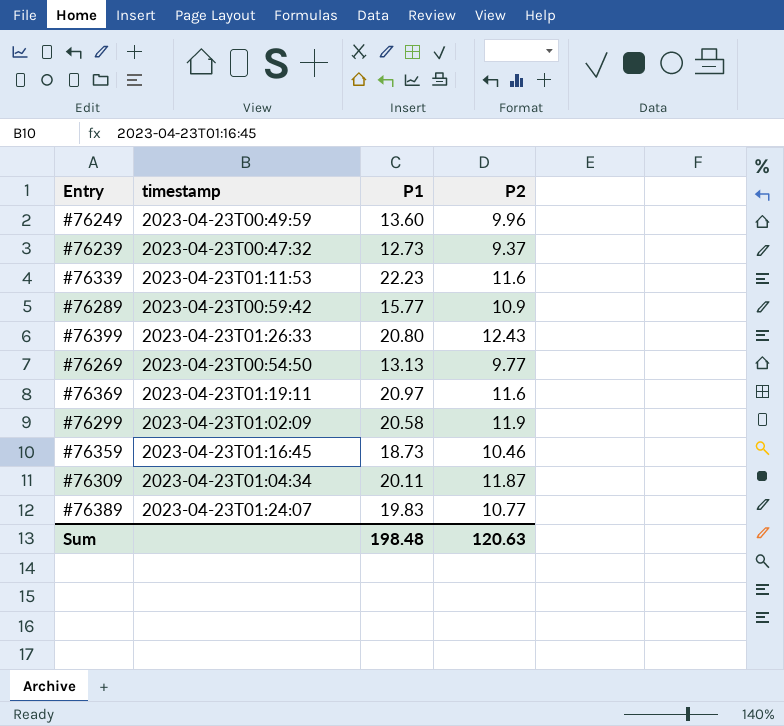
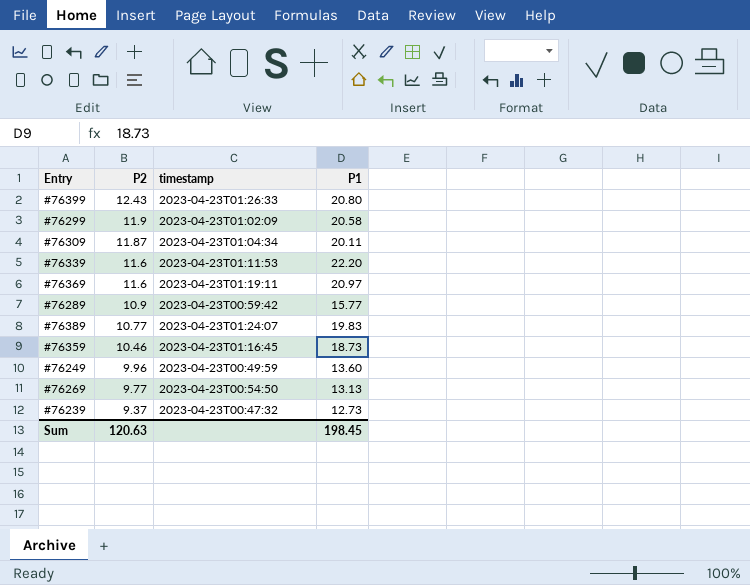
row order: none -> P2 descending
column P2 | position: 4 -> 2
#76339 | P1: 22.23 -> 22.20
Sum | P1: 198.48 -> 198.45

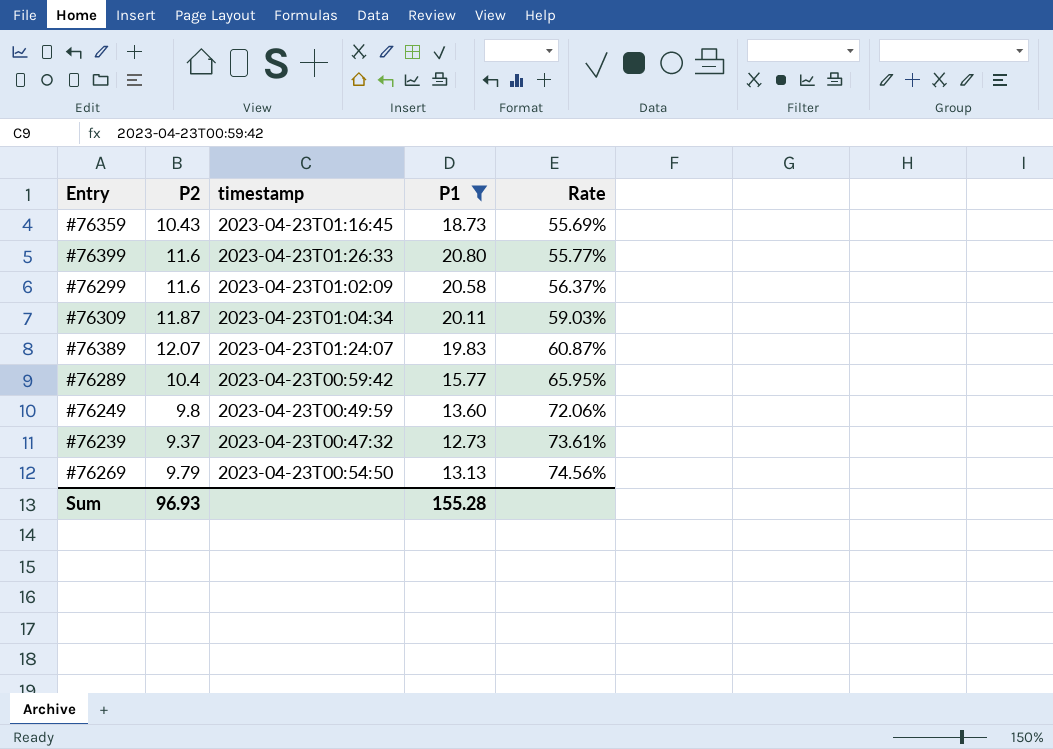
filter: none -> P1 <= 20.80
row order: P2 descending -> Rate ascending
column Rate | formula: none -> [P2] / [P1]
#76359 | P2: 10.46 -> 10.43
#76399 | P2: 12.43 -> 11.6
#76299 | P2: 11.9 -> 11.6
#76389 | P2: 10.77 -> 12.07
#76289 | P2: 10.9 -> 10.4
#76249 | P2: 9.96 -> 9.8
#76269 | P2: 9.77 -> 9.79
Sum | P2: 120.63 -> 96.93
Sum | P1: 198.45 -> 155.28

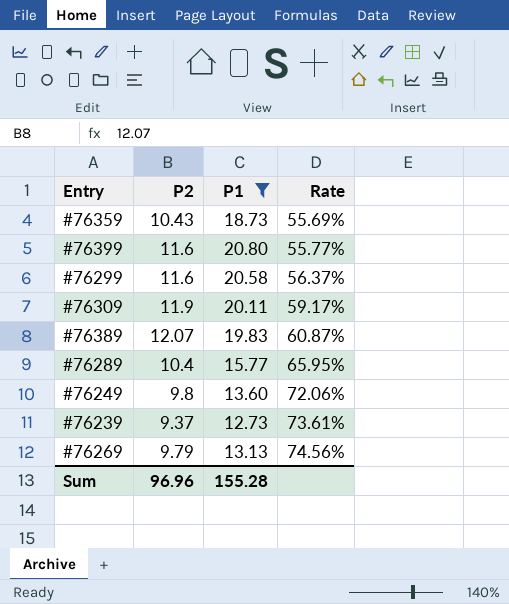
column timestamp | position: 3 -> none
#76309 | P2: 11.87 -> 11.9
#76309 | Rate: 59.03% -> 59.17%
Sum | P2: 96.93 -> 96.96

